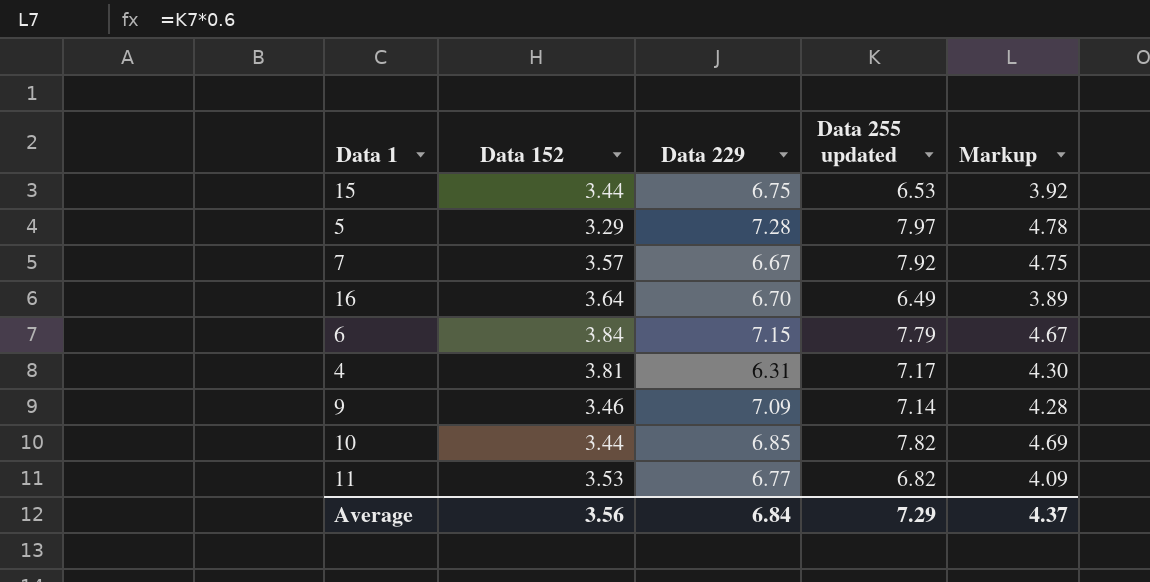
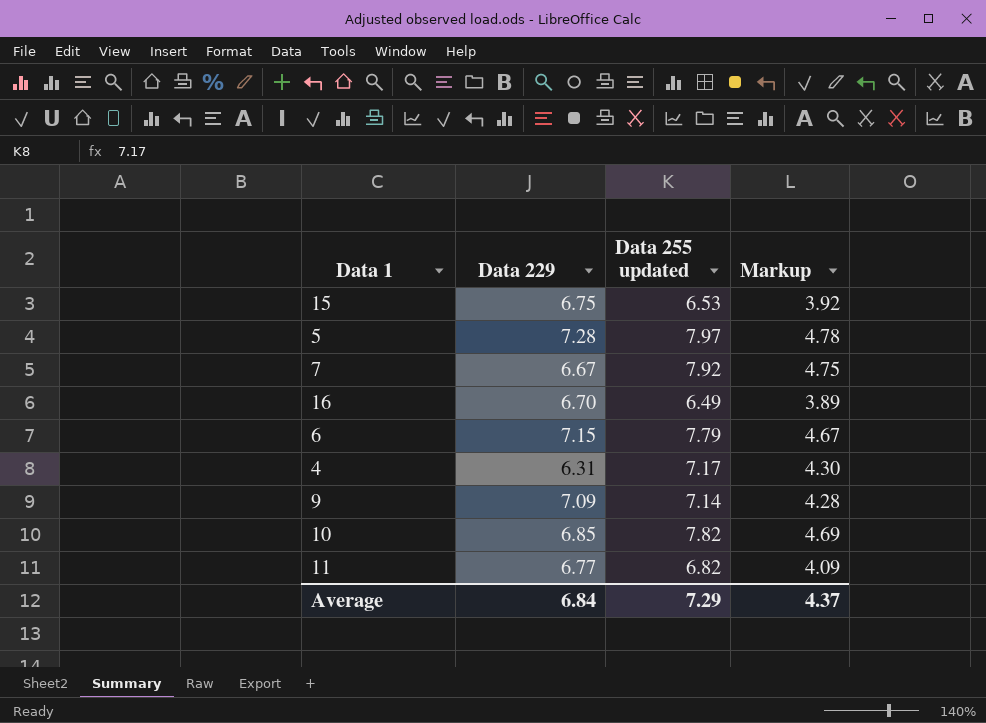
column Data 152 | position: 2 -> none

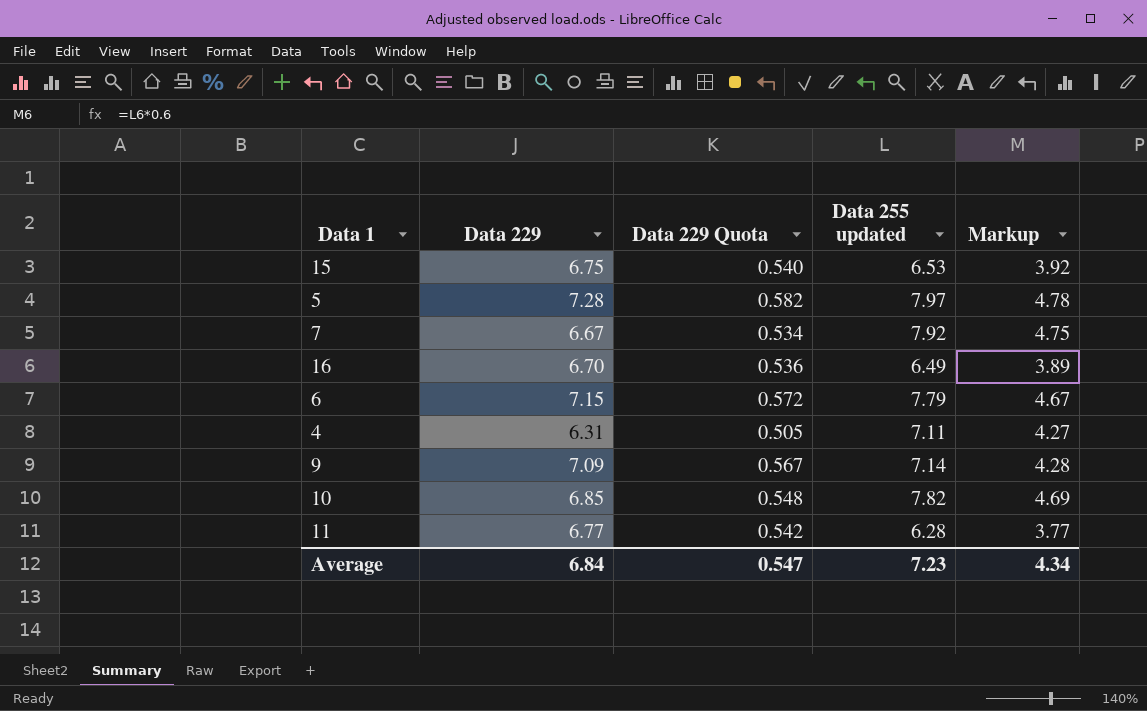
column Data 229 Quota | formula: none -> [Data 229] * 0.08
4 | Data 255 updated: 7.17 -> 7.11
4 | Markup: 4.30 -> 4.27
11 | Data 255 updated: 6.82 -> 6.28
11 | Markup: 4.09 -> 3.77
Average | Data 255 updated: 7.29 -> 7.23
Average | Markup: 4.37 -> 4.34

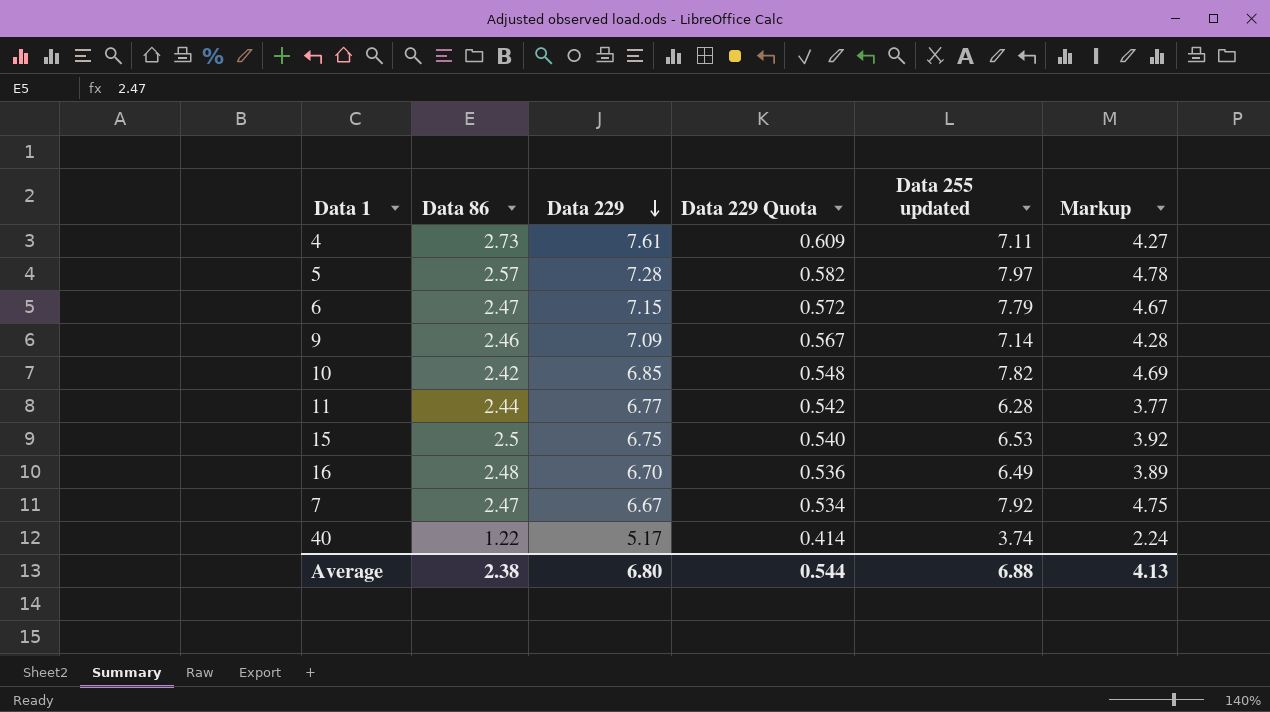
row order: none -> Data 229 descending
column Data 86 | position: none -> 2
4 | Data 229: 6.31 -> 7.61
4 | Data 229 Quota: 0.505 -> 0.609
row 40: none -> 1.22 | 5.17 | 0.414 | 3.74 | 2.24
Average | Data 229: 6.84 -> 6.80
Average | Data 229 Quota: 0.547 -> 0.544
Average | Data 255 updated: 7.23 -> 6.88
Average | Markup: 4.34 -> 4.13

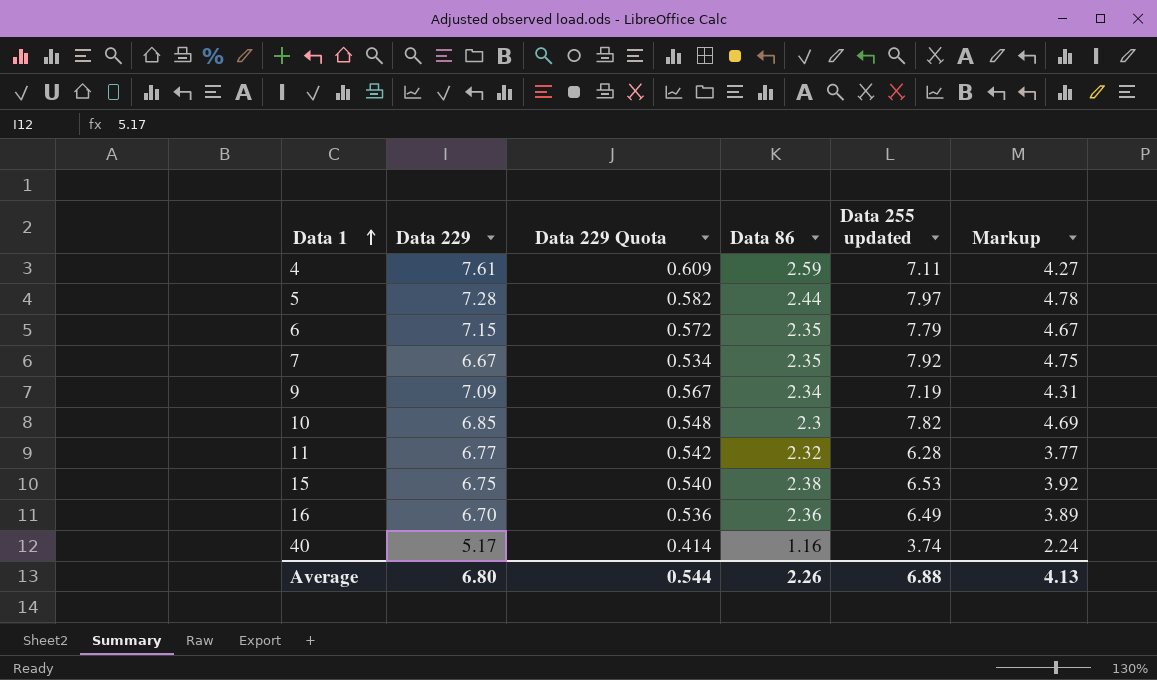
row order: Data 229 descending -> Data 1 ascending
column Data 86 | position: 2 -> 4
4 | Data 86: 2.73 -> 2.59
5 | Data 86: 2.57 -> 2.44
6 | Data 86: 2.47 -> 2.35
7 | Data 86: 2.47 -> 2.35
9 | Data 86: 2.46 -> 2.34
9 | Data 255 updated: 7.14 -> 7.19
9 | Markup: 4.28 -> 4.31
10 | Data 86: 2.42 -> 2.3
11 | Data 86: 2.44 -> 2.32
15 | Data 86: 2.5 -> 2.38
16 | Data 86: 2.48 -> 2.36
40 | Data 86: 1.22 -> 1.16
Average | Data 86: 2.38 -> 2.26

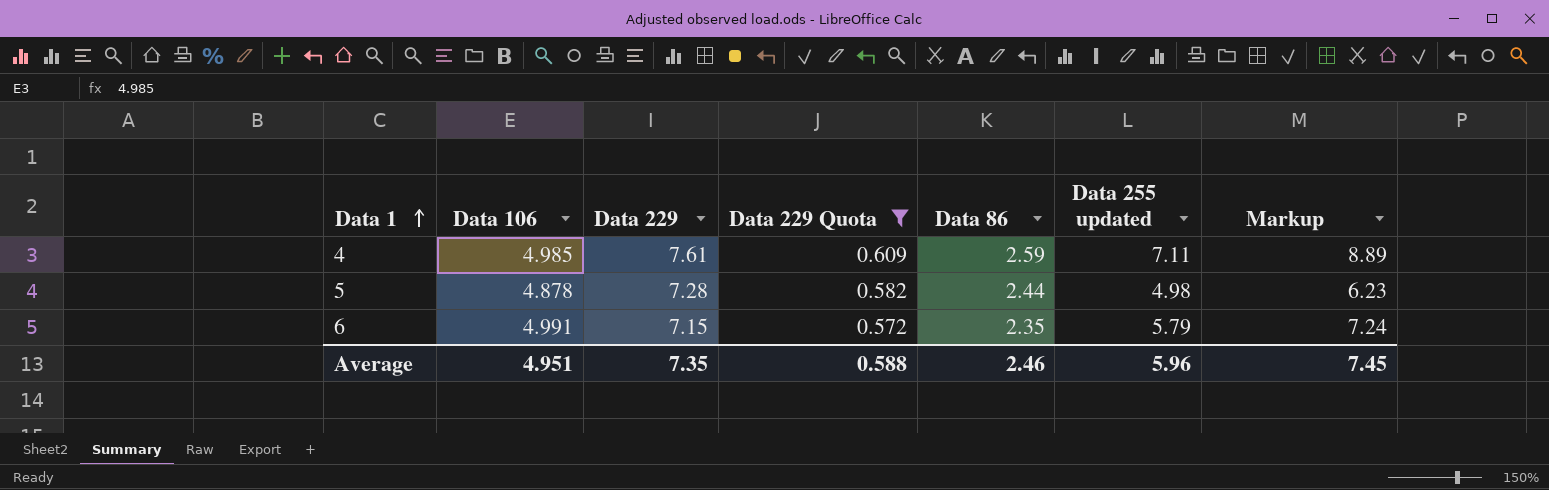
filter: none -> Data 229 Quota >= 0.572
column Data 106 | position: none -> 2
column Markup | formula: [Data 255 updated] * 0.6 -> [Data 255 updated] * 1.25
5 | Data 255 updated: 7.97 -> 4.98
6 | Data 255 updated: 7.79 -> 5.79
Average | Data 229: 6.80 -> 7.35
Average | Data 229 Quota: 0.544 -> 0.588
Average | Data 86: 2.26 -> 2.46
Average | Data 255 updated: 6.88 -> 5.96
Average | Markup: 4.13 -> 7.45

